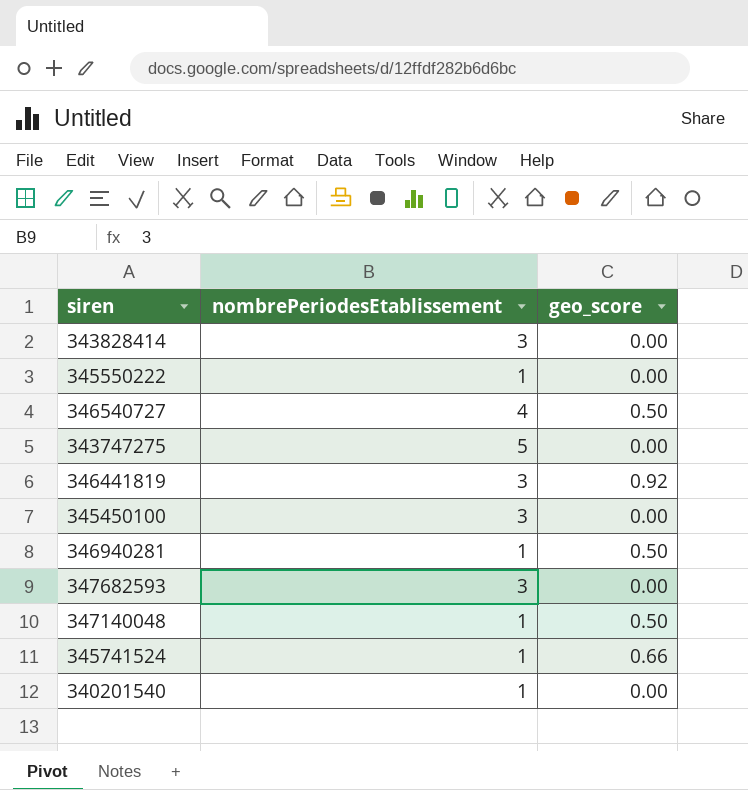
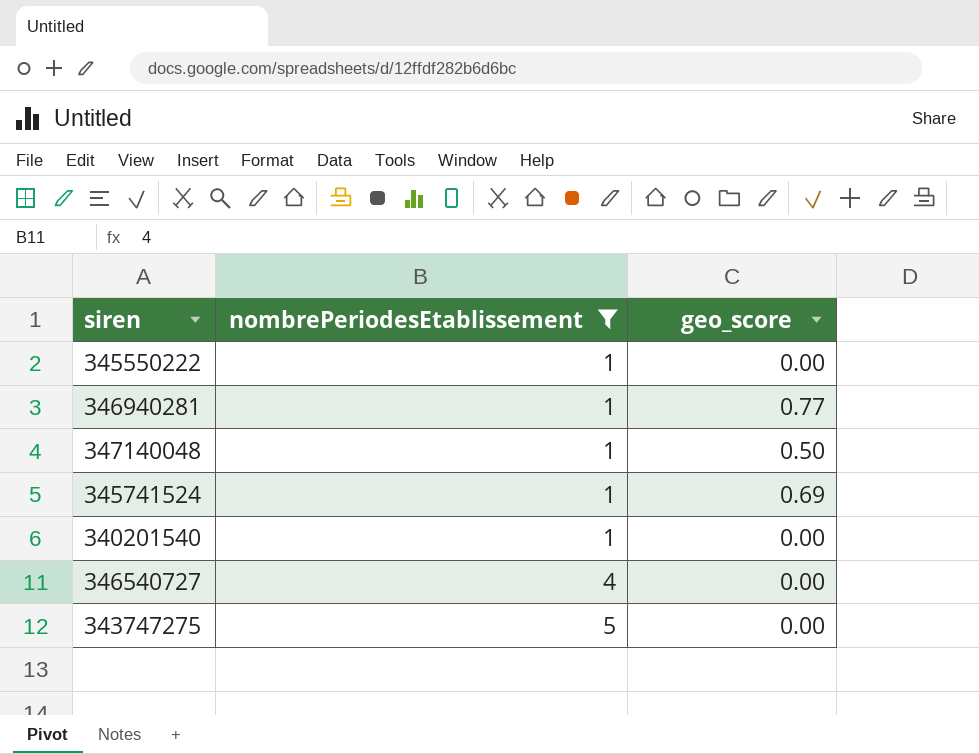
filter: none -> nombrePeriodesEtablissement != 3
row order: none -> nombrePeriodesEtablissement ascending
346940281 | geo_score: 0.50 -> 0.77
345741524 | geo_score: 0.66 -> 0.69
346540727 | geo_score: 0.50 -> 0.00

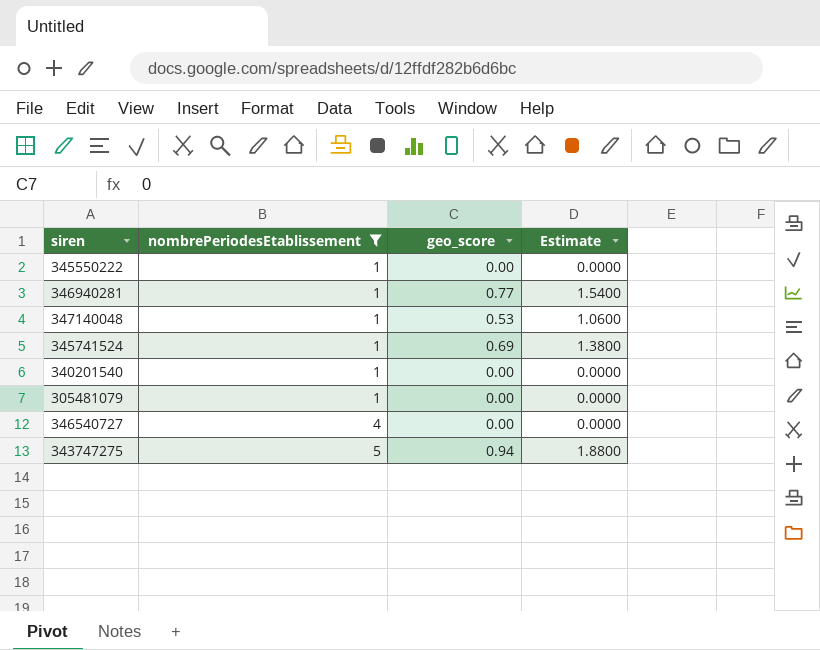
column Estimate | formula: none -> [geo_score] * 2
347140048 | geo_score: 0.50 -> 0.53
row 305481079: none -> 1 | 0.00 | 0.0000
343747275 | geo_score: 0.00 -> 0.94

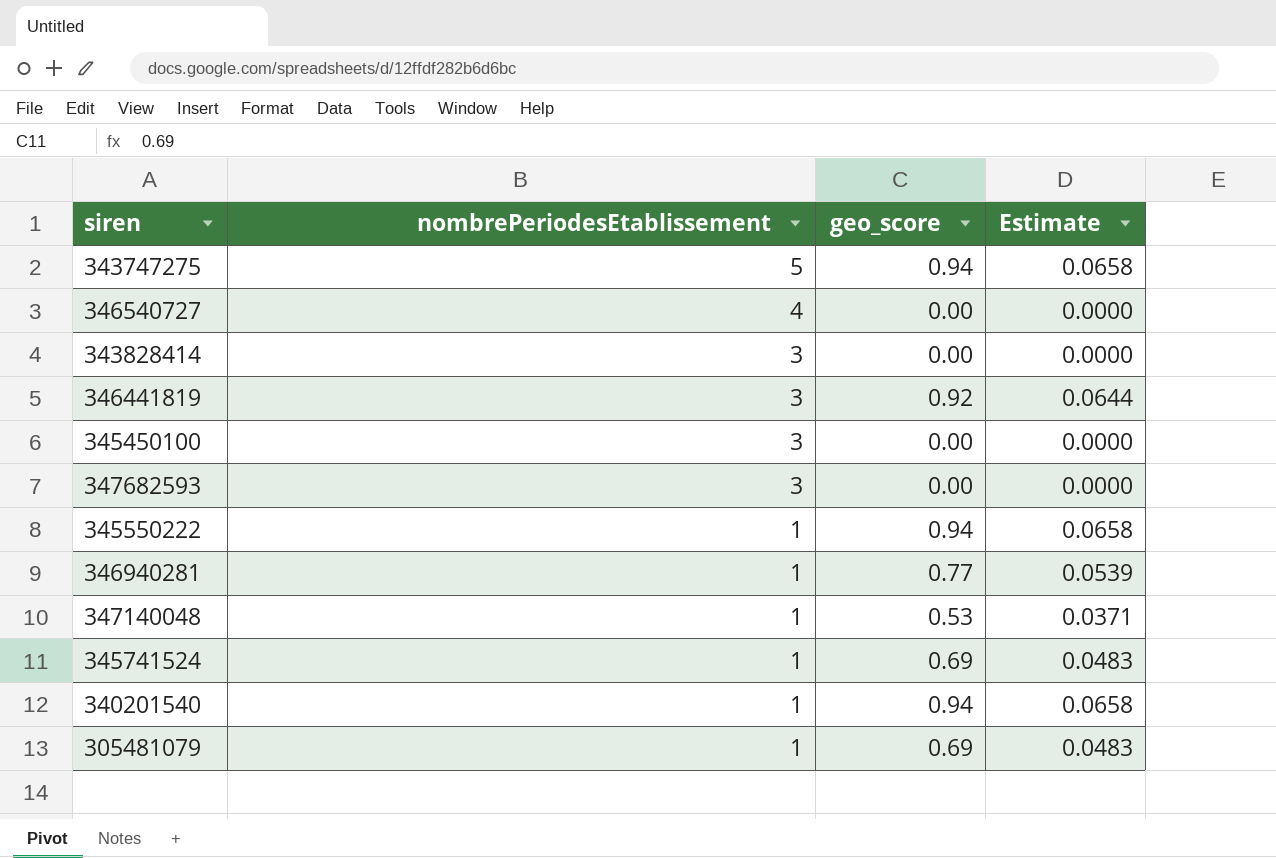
filter: nombrePeriodesEtablissement != 3 -> none
row order: nombrePeriodesEtablissement ascending -> nombrePeriodesEtablissement descending
column Estimate | formula: [geo_score] * 2 -> [geo_score] * 0.07
345550222 | geo_score: 0.00 -> 0.94
340201540 | geo_score: 0.00 -> 0.94
305481079 | geo_score: 0.00 -> 0.69

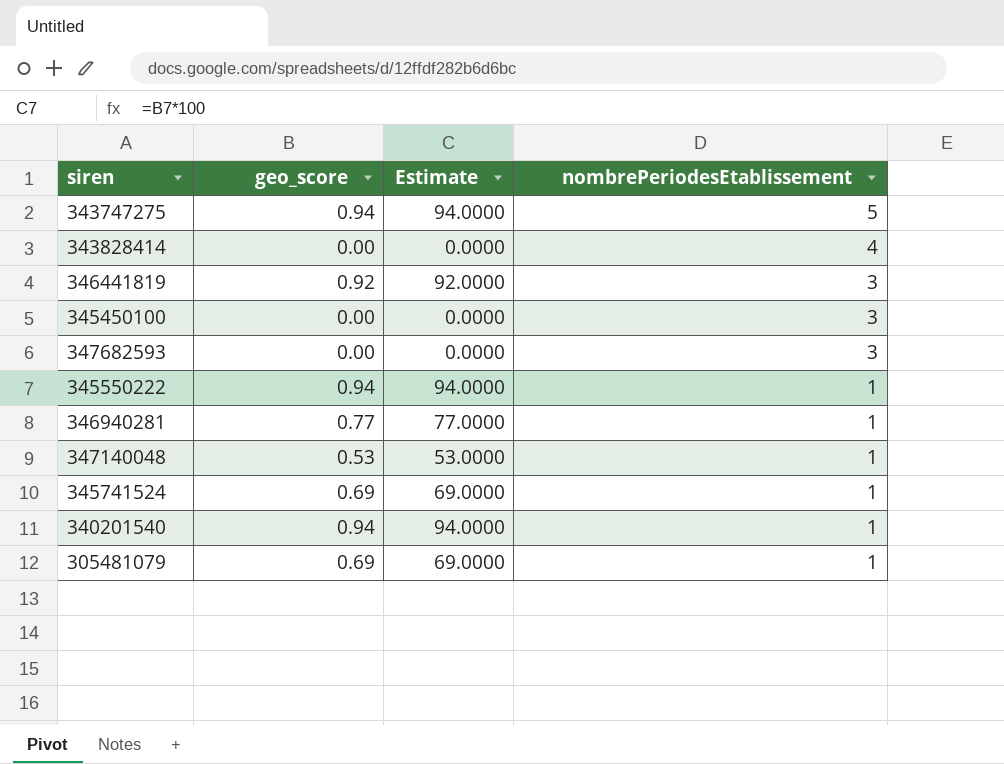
column Estimate | formula: [geo_score] * 0.07 -> [geo_score] * 100
column nombrePeriodesEtablissement | position: 2 -> 4
row 346540727: 4 | 0.00 | 0.0000 -> none
343828414 | nombrePeriodesEtablissement: 3 -> 4

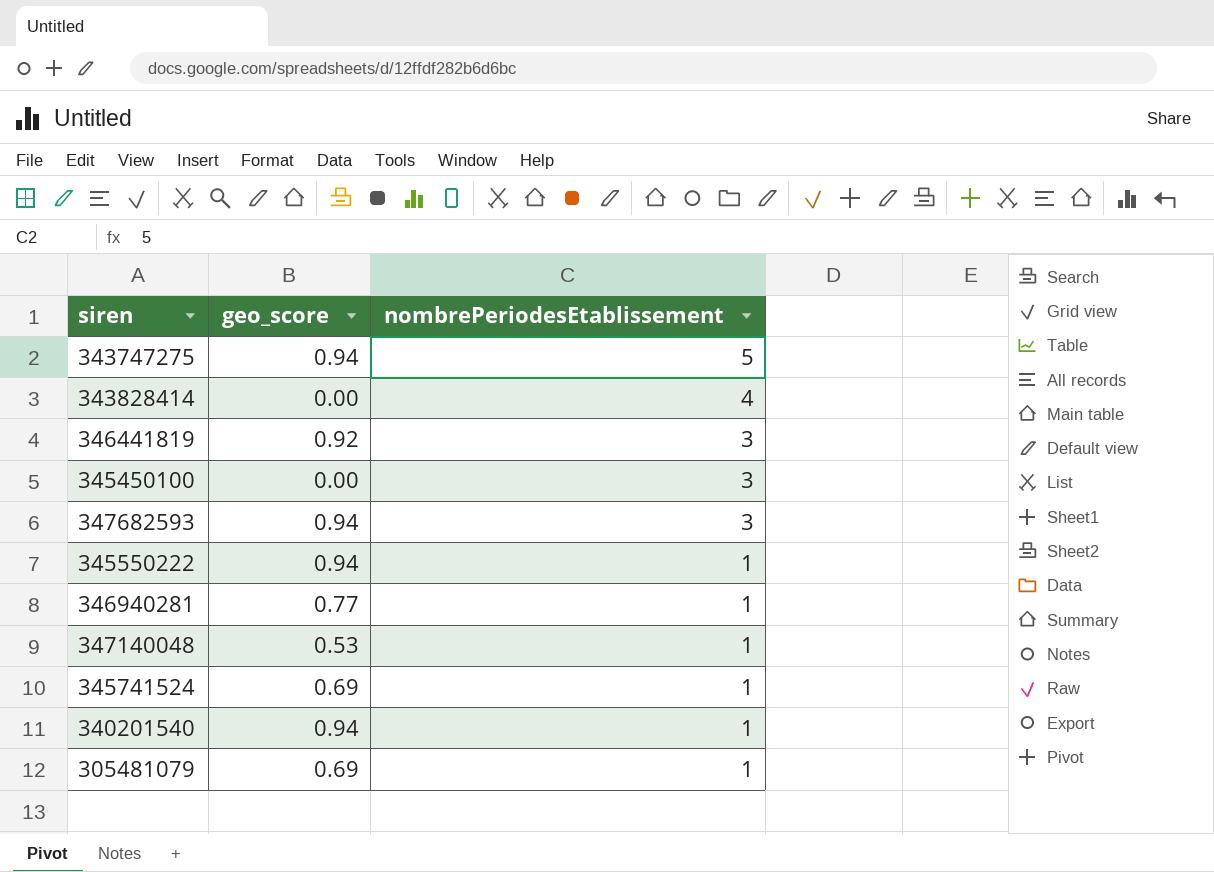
column Estimate | formula: [geo_score] * 100 -> none
347682593 | geo_score: 0.00 -> 0.94

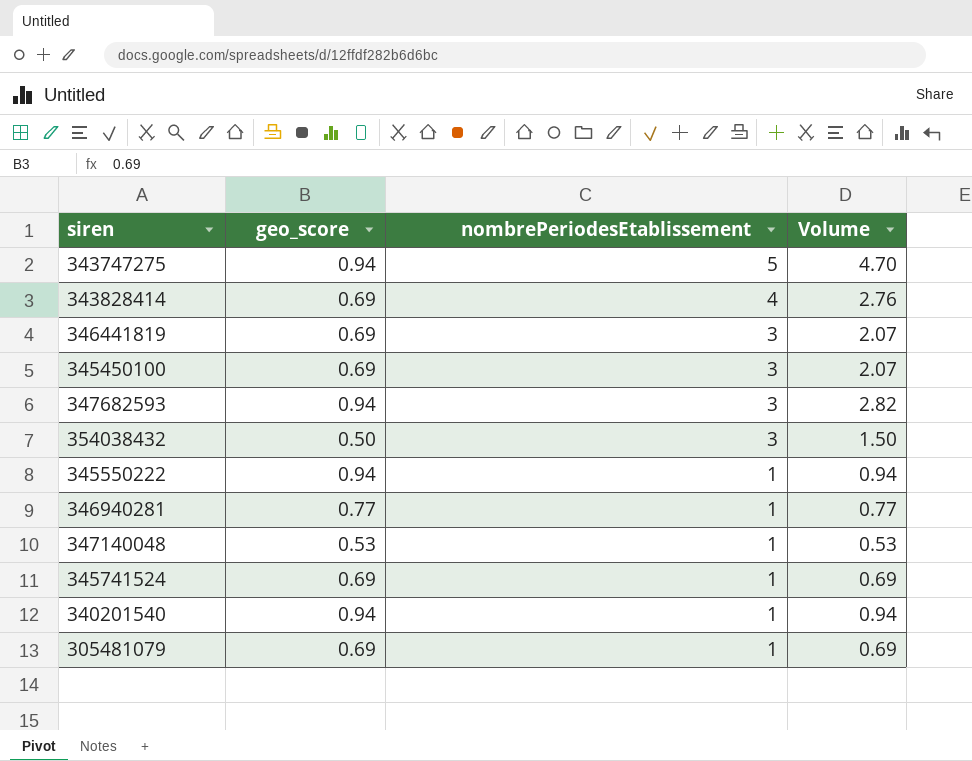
column Volume | formula: none -> [geo_score] * [nombrePeriodesEtablissement]
343828414 | geo_score: 0.00 -> 0.69
346441819 | geo_score: 0.92 -> 0.69
345450100 | geo_score: 0.00 -> 0.69
row 354038432: none -> 0.50 | 3 | 1.50

